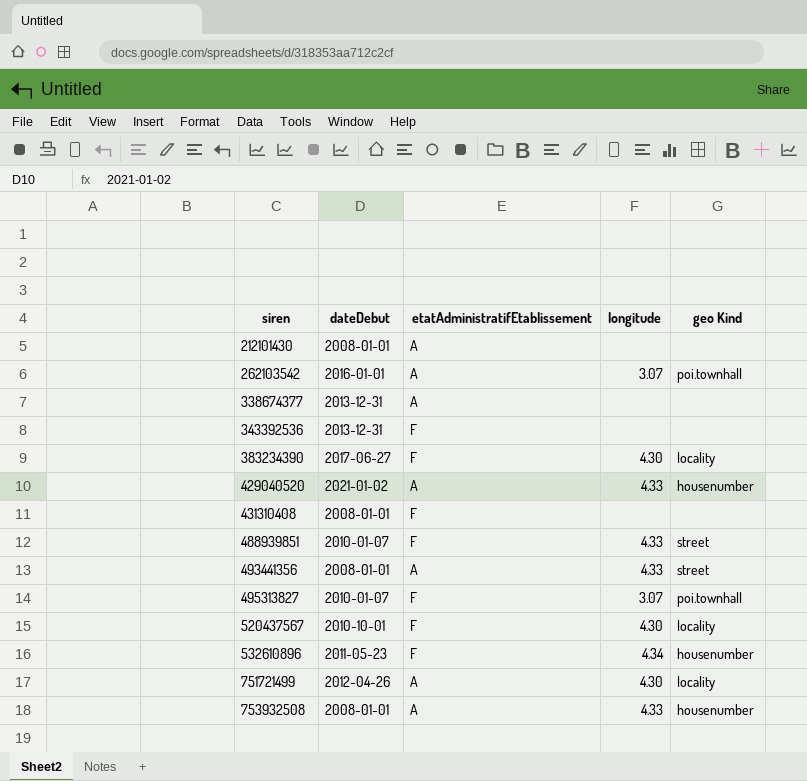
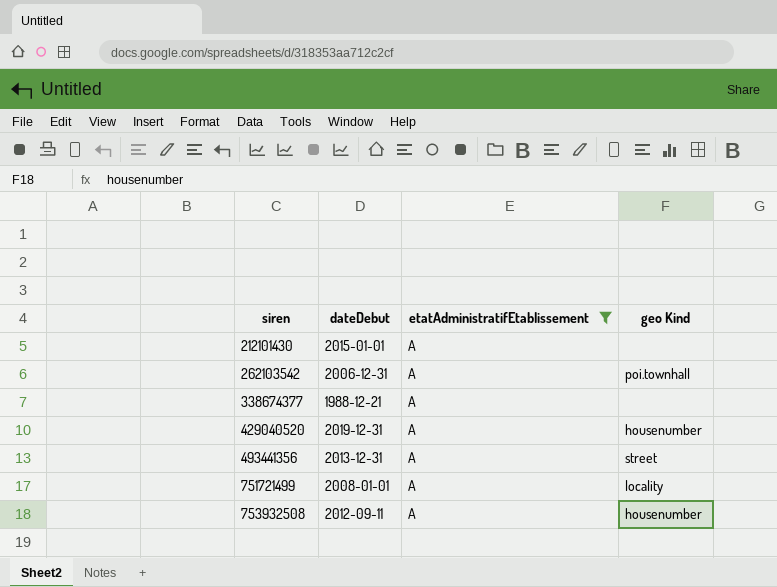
filter: none -> etatAdministratifEtablissement = A
column longitude | position: 4 -> none
212101430 | dateDebut: 2008-01-01 -> 2015-01-01
262103542 | dateDebut: 2016-01-01 -> 2006-12-31
338674377 | dateDebut: 2013-12-31 -> 1988-12-21
429040520 | dateDebut: 2021-01-02 -> 2019-12-31
493441356 | dateDebut: 2008-01-01 -> 2013-12-31
751721499 | dateDebut: 2012-04-26 -> 2008-01-01
753932508 | dateDebut: 2008-01-01 -> 2012-09-11

